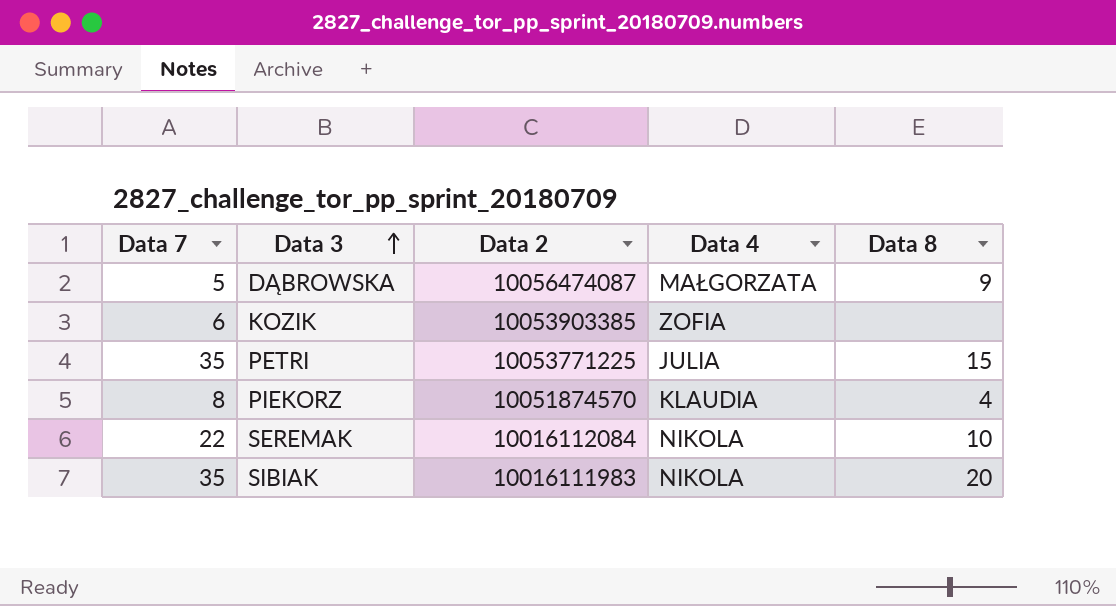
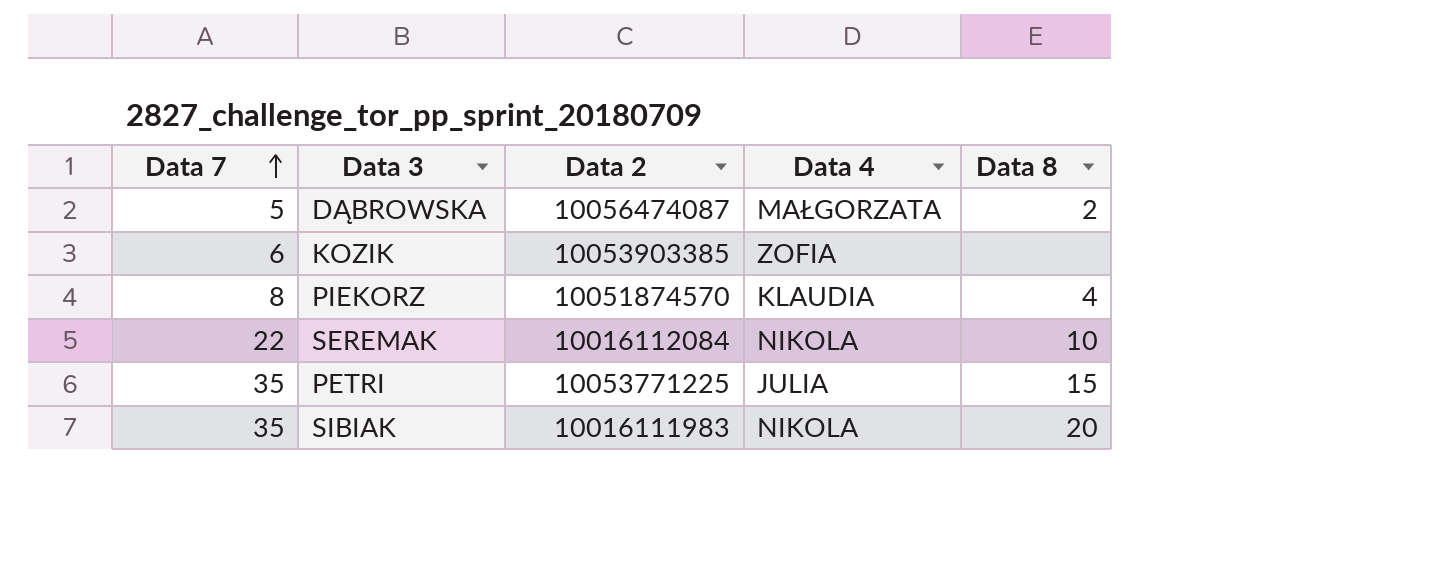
row order: Data 3 ascending -> Data 7 ascending
DĄBROWSKA | Data 8: 9 -> 2

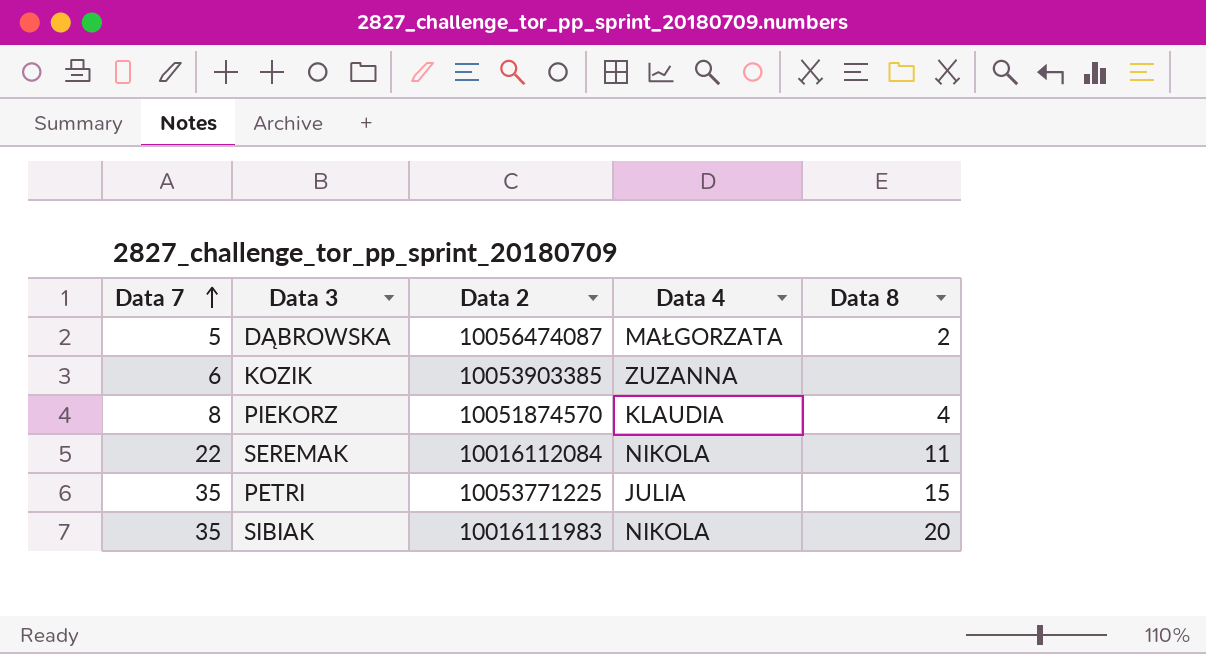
KOZIK | Data 4: ZOFIA -> ZUZANNA
SEREMAK | Data 8: 10 -> 11

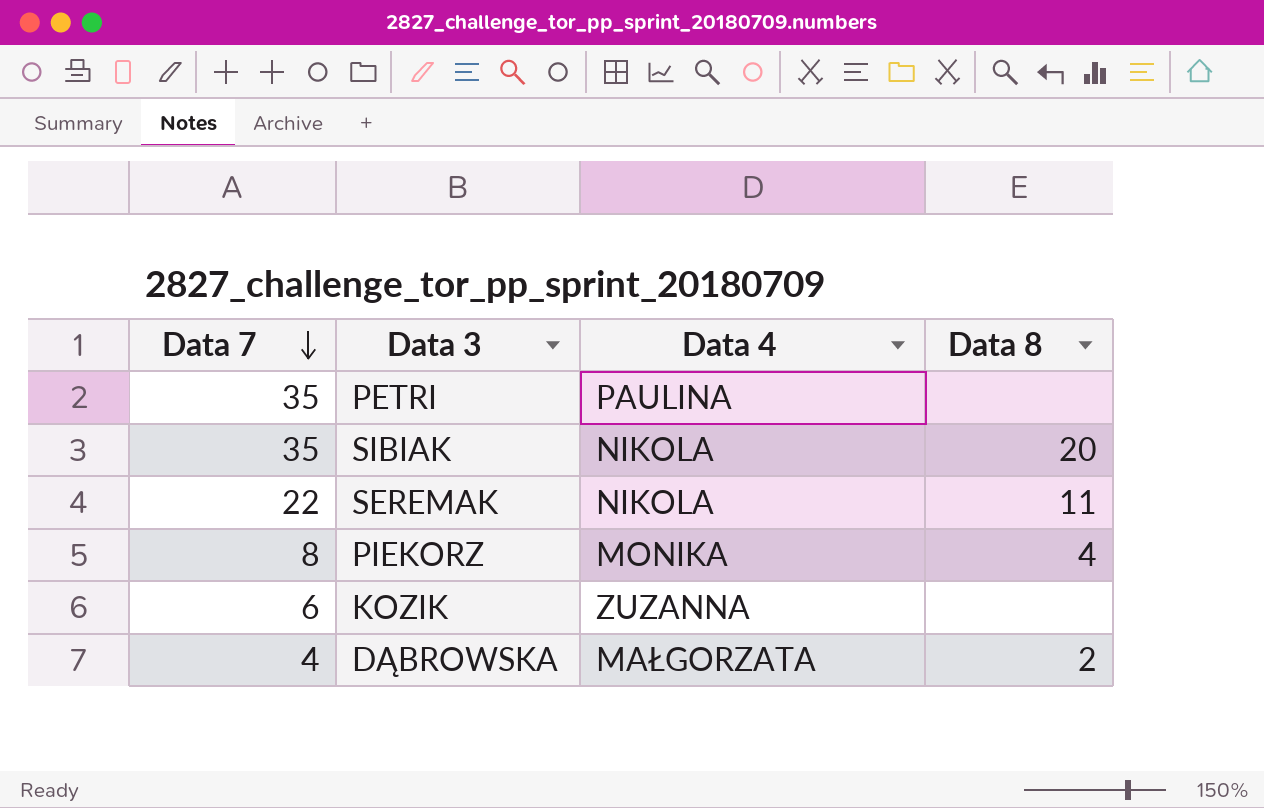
row order: Data 7 ascending -> Data 7 descending
column Data 2 | position: 3 -> none
PETRI | Data 4: JULIA -> PAULINA
PETRI | Data 8: 15 -> none
PIEKORZ | Data 4: KLAUDIA -> MONIKA
DĄBROWSKA | Data 7: 5 -> 4

